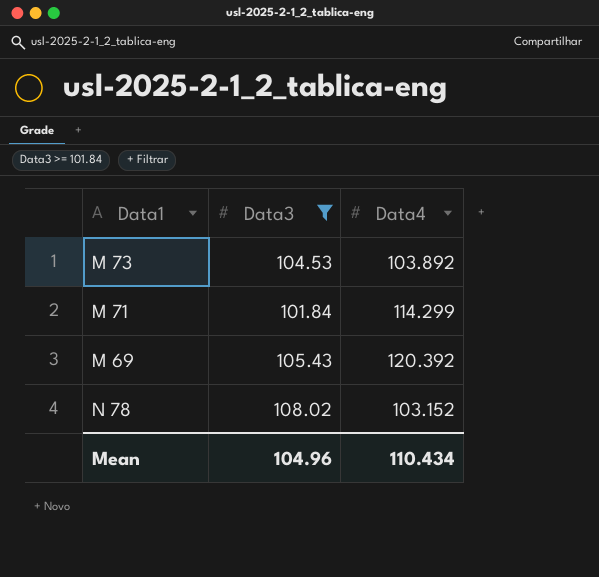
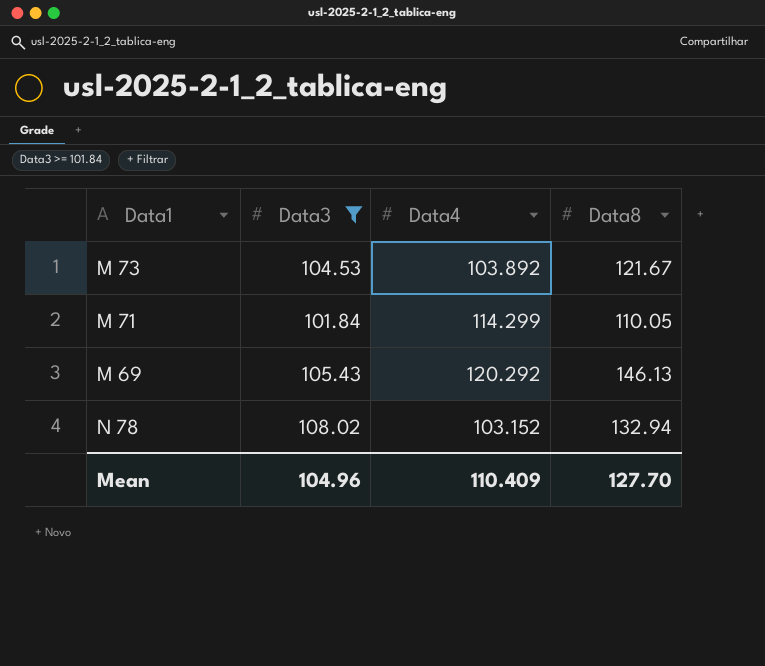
column Data8 | position: none -> 4
M 69 | Data4: 120.392 -> 120.292
Mean | Data4: 110.434 -> 110.409

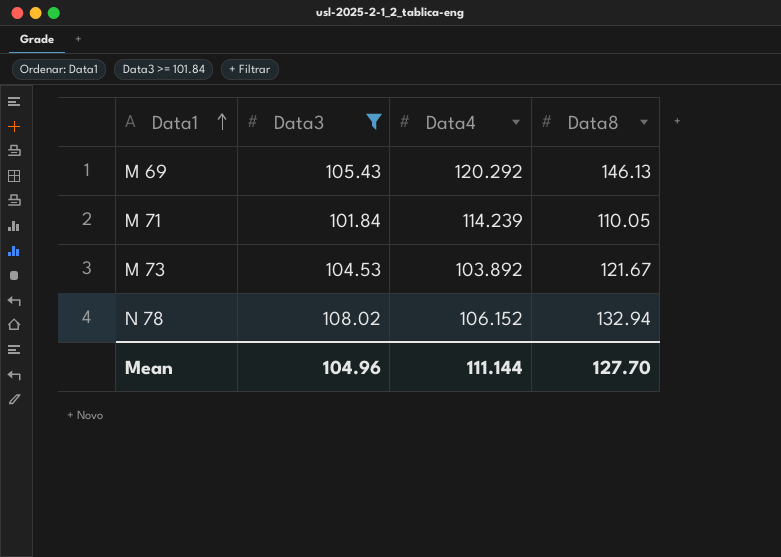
row order: none -> Data1 ascending
M 71 | Data4: 114.299 -> 114.239
N 78 | Data4: 103.152 -> 106.152
Mean | Data4: 110.409 -> 111.144

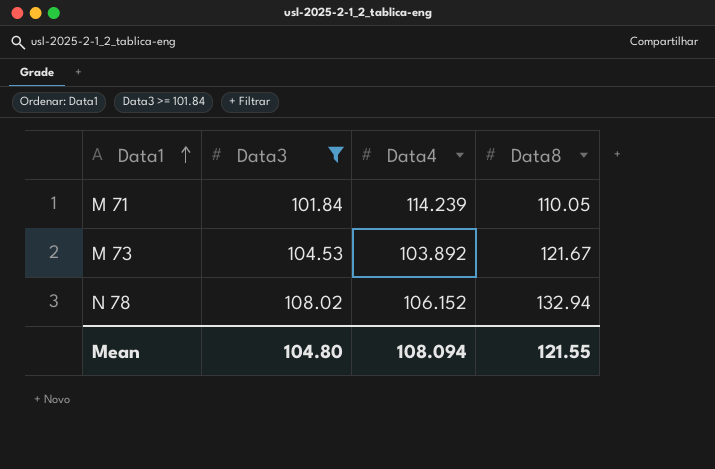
row M 69: 105.43 | 120.292 | 146.13 -> none
Mean | Data3: 104.96 -> 104.80
Mean | Data4: 111.144 -> 108.094
Mean | Data8: 127.70 -> 121.55

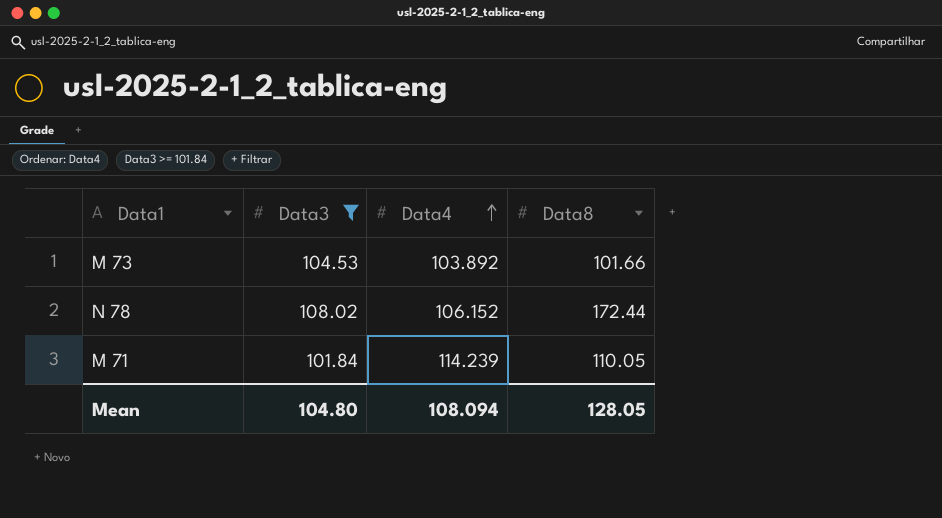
row order: Data1 ascending -> Data4 ascending
M 73 | Data8: 121.67 -> 101.66
N 78 | Data8: 132.94 -> 172.44
Mean | Data8: 121.55 -> 128.05

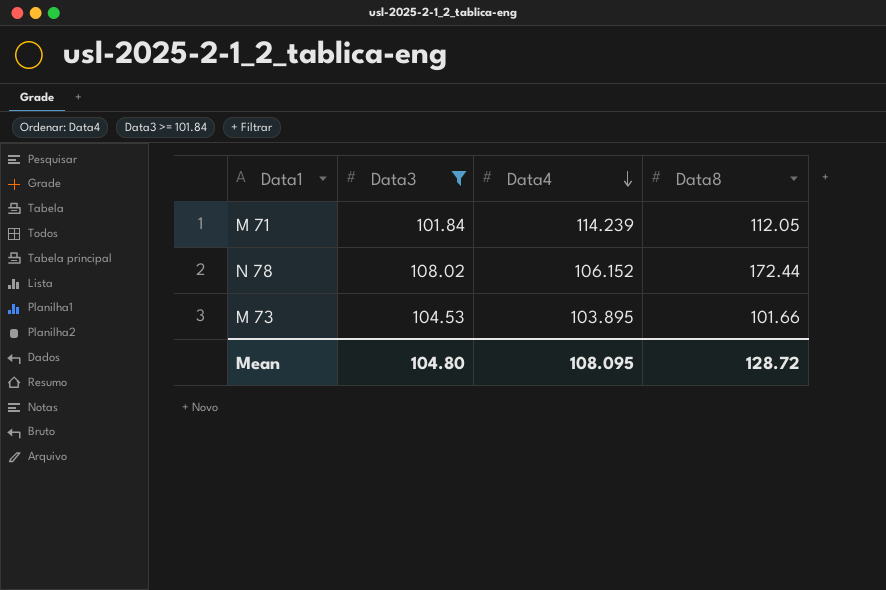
row order: Data4 ascending -> Data4 descending
M 71 | Data8: 110.05 -> 112.05
M 73 | Data4: 103.892 -> 103.895
Mean | Data4: 108.094 -> 108.095
Mean | Data8: 128.05 -> 128.72

